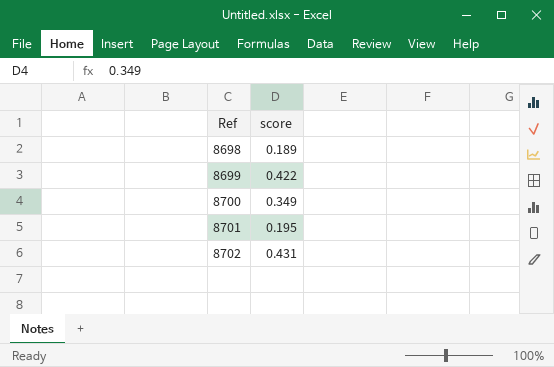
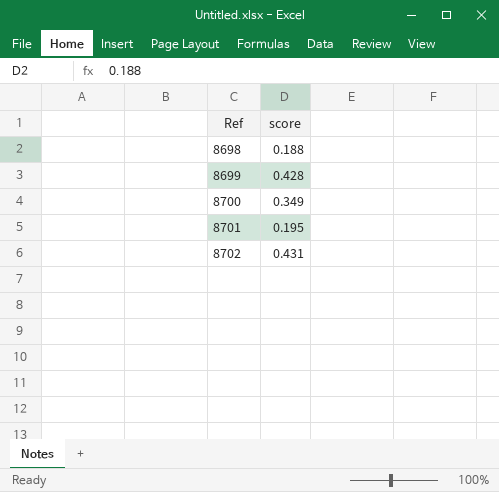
8698 | score: 0.189 -> 0.188
8699 | score: 0.422 -> 0.428

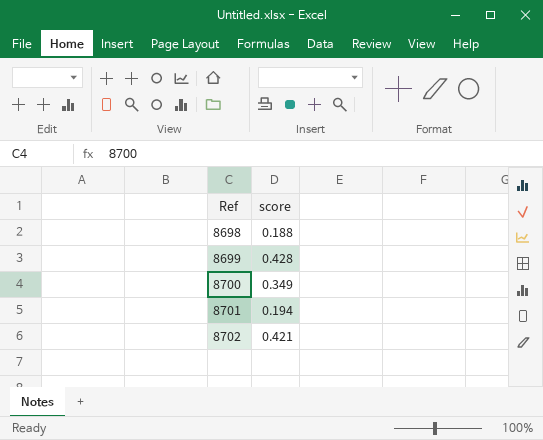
8701 | score: 0.195 -> 0.194
8702 | score: 0.431 -> 0.421

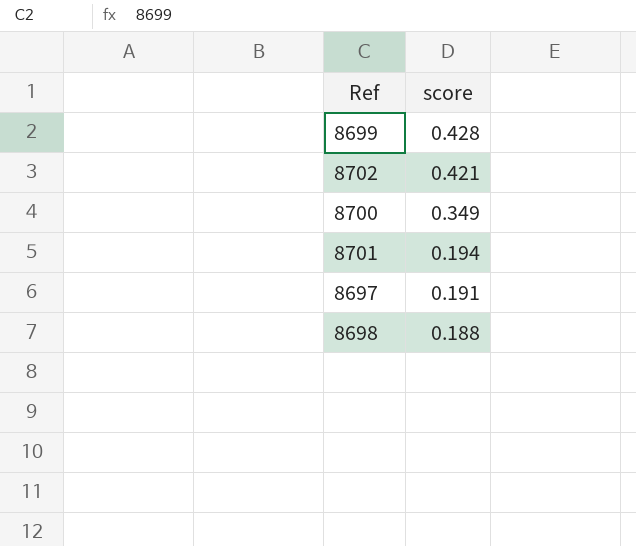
row order: Ref ascending -> score descending
row 8697: none -> 0.191

